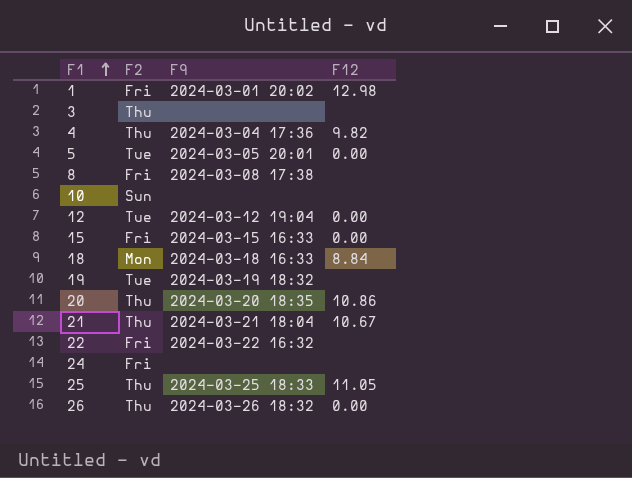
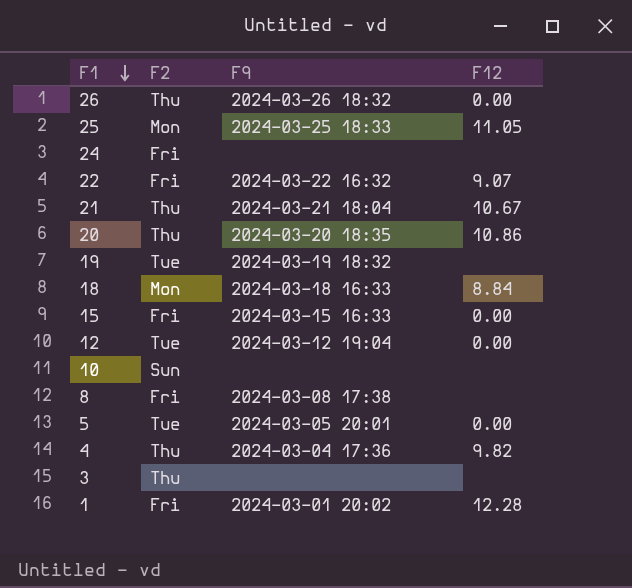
row order: F1 ascending -> F1 descending
25 | F2: Thu -> Mon
22 | F12: none -> 9.07
1 | F12: 12.98 -> 12.28

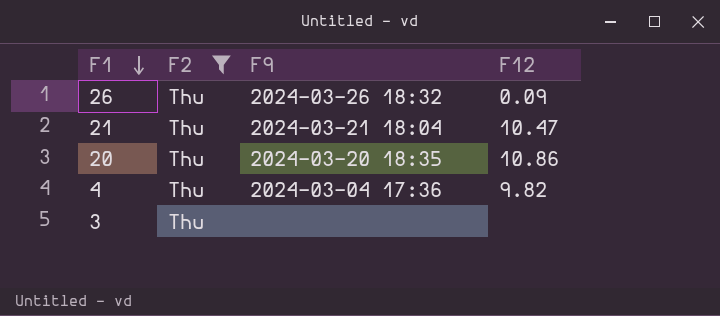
filter: none -> F2 = Thu
26 | F12: 0.00 -> 0.09
21 | F12: 10.67 -> 10.47

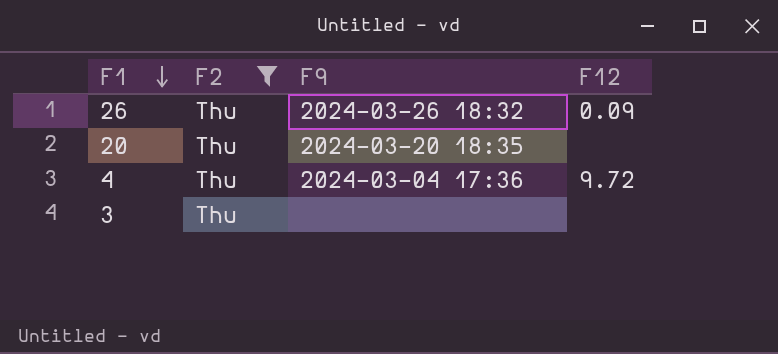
row 21: Thu | 2024-03-21 18:04 | 10.47 -> none
20 | F12: 10.86 -> none
4 | F12: 9.82 -> 9.72

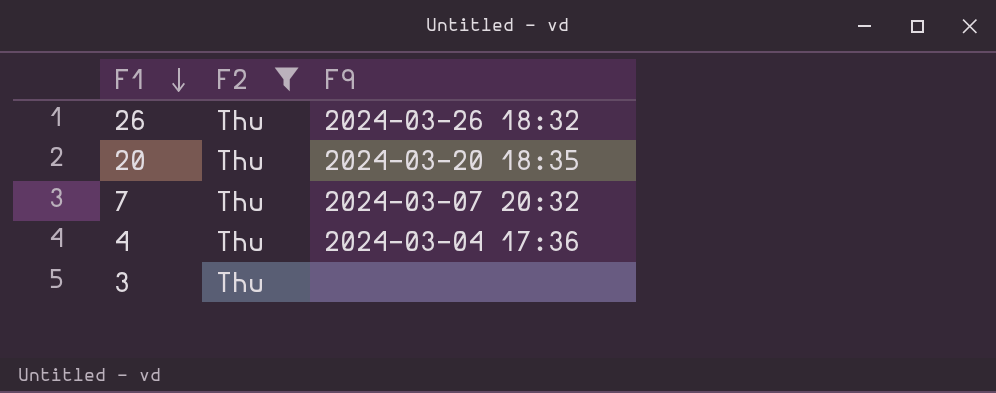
column F12 | position: 4 -> none
row 7: none -> Thu | 2024-03-07 20:32

